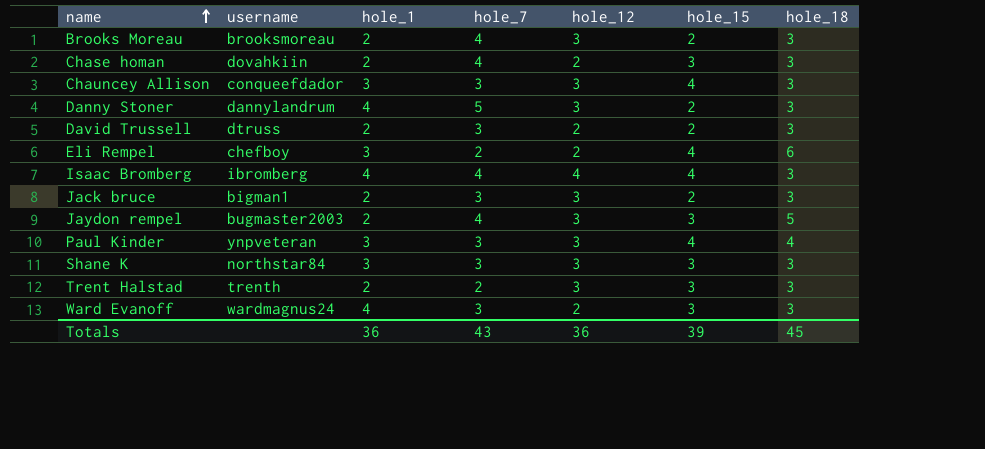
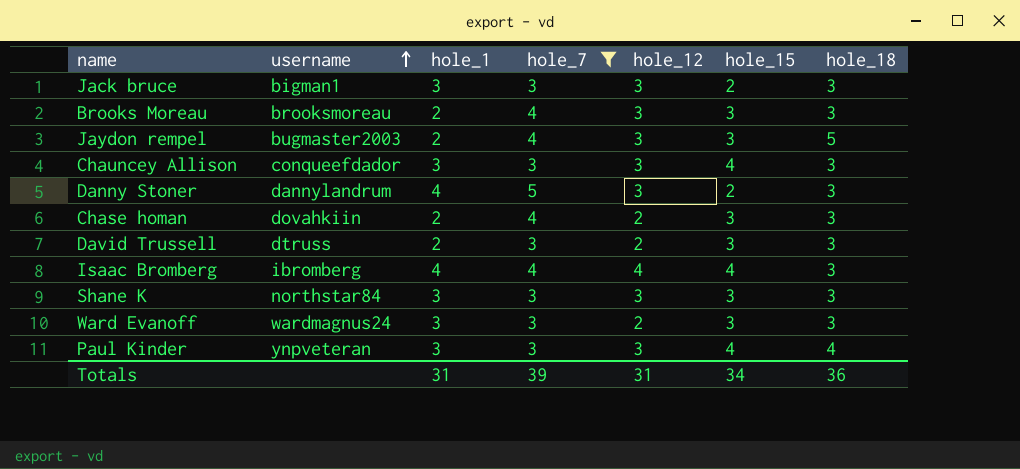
filter: none -> hole_7 != 2
row order: name ascending -> username ascending
Jack bruce | hole_1: 2 -> 3
Brooks Moreau | hole_15: 2 -> 3
David Trussell | hole_15: 2 -> 3
Ward Evanoff | hole_1: 4 -> 3
Totals | hole_1: 36 -> 31
Totals | hole_7: 43 -> 39
Totals | hole_12: 36 -> 31
Totals | hole_15: 39 -> 34
Totals | hole_18: 45 -> 36

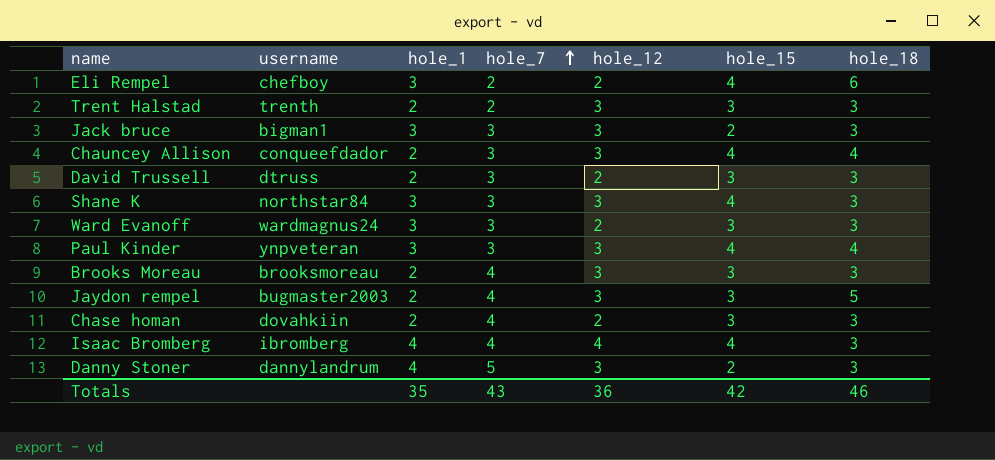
filter: hole_7 != 2 -> none
row order: username ascending -> hole_7 ascending
Chauncey Allison | hole_1: 3 -> 2
Chauncey Allison | hole_18: 3 -> 4
Shane K | hole_15: 3 -> 4
Totals | hole_1: 31 -> 35
Totals | hole_7: 39 -> 43
Totals | hole_12: 31 -> 36
Totals | hole_15: 34 -> 42
Totals | hole_18: 36 -> 46

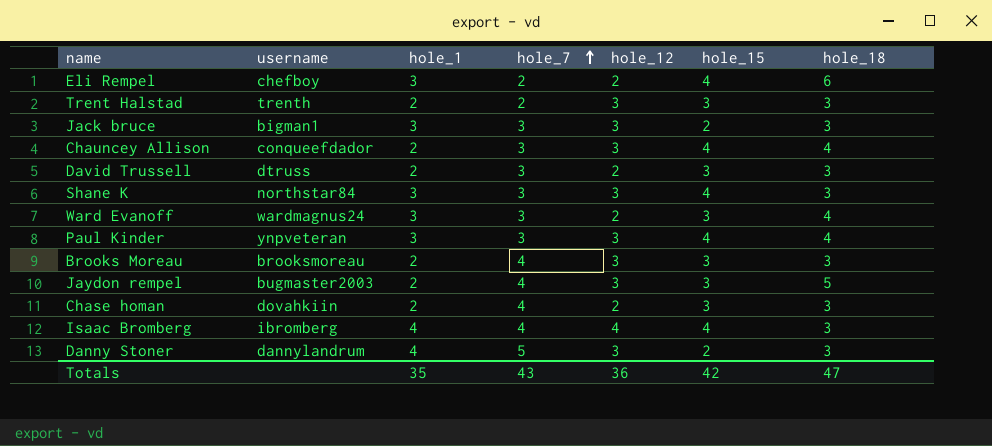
Ward Evanoff | hole_18: 3 -> 4
Totals | hole_18: 46 -> 47

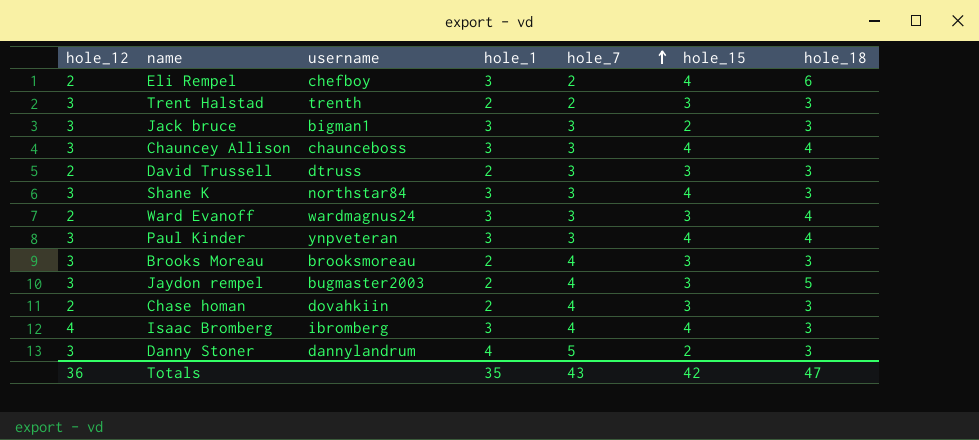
column hole_12 | position: 5 -> 1
Chauncey Allison | username: conqueefdador -> chaunceboss
Chauncey Allison | hole_1: 2 -> 3
Isaac Bromberg | hole_1: 4 -> 3

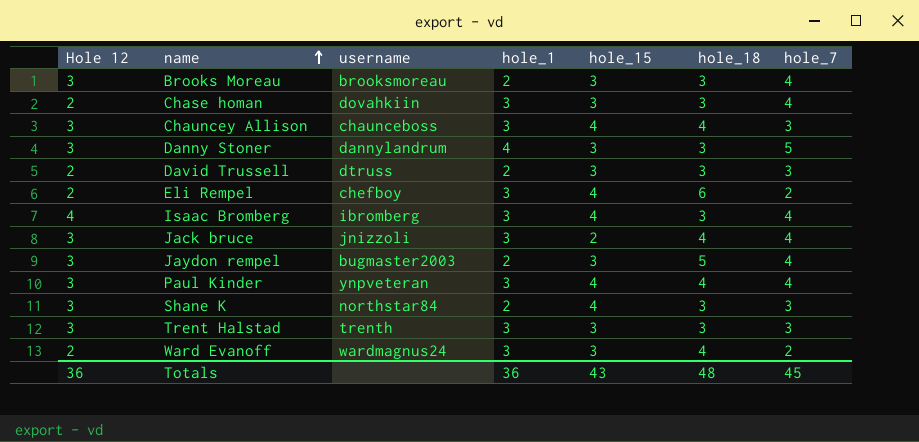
row order: hole_7 ascending -> name ascending
column name: hole_12 -> Hole 12
column hole_7 | position: 5 -> 7
Chase homan | hole_1: 2 -> 3
Danny Stoner | hole_15: 2 -> 3
Jack bruce | username: bigman1 -> jnizzoli
Jack bruce | hole_18: 3 -> 4
Jack bruce | hole_7: 3 -> 4
Paul Kinder | hole_7: 3 -> 4
Shane K | hole_1: 3 -> 2
Trent Halstad | hole_1: 2 -> 3
Trent Halstad | hole_7: 2 -> 3
Ward Evanoff | hole_7: 3 -> 2
Totals | hole_1: 35 -> 36
Totals | hole_15: 42 -> 43
Totals | hole_18: 47 -> 48
Totals | hole_7: 43 -> 45

